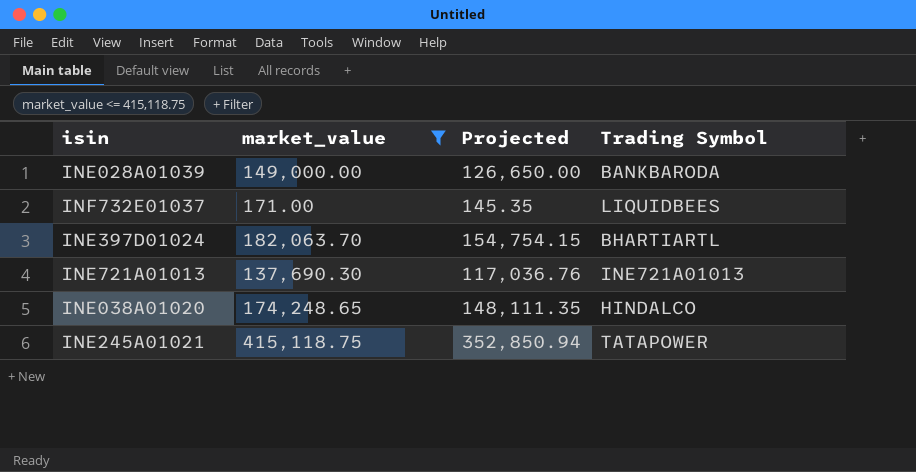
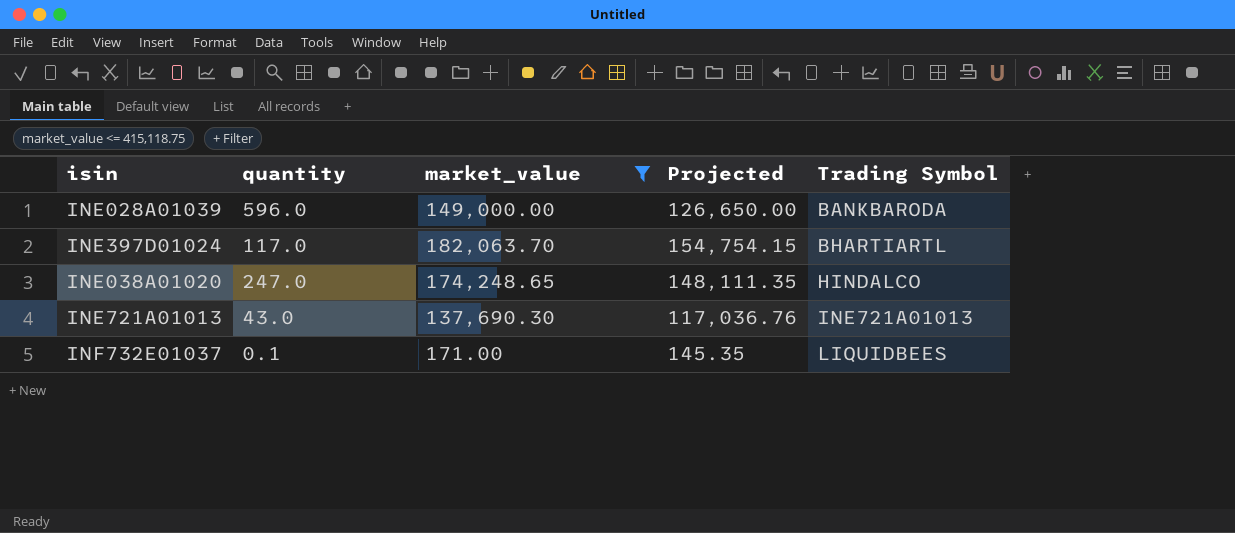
row order: none -> Trading Symbol ascending
column quantity | position: none -> 2
row INE245A01021: 415,118.75 | 352,850.94 | TATAPOWER -> none

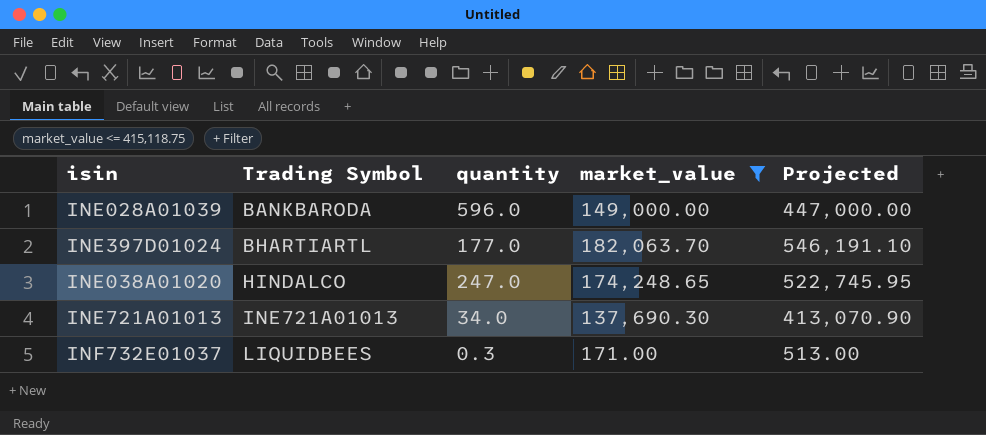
column Trading Symbol | position: 5 -> 2
column Projected | formula: [market_value] * 0.85 -> [market_value] * 3
INE397D01024 | quantity: 117.0 -> 177.0
INE721A01013 | quantity: 43.0 -> 34.0
INF732E01037 | quantity: 0.1 -> 0.3

